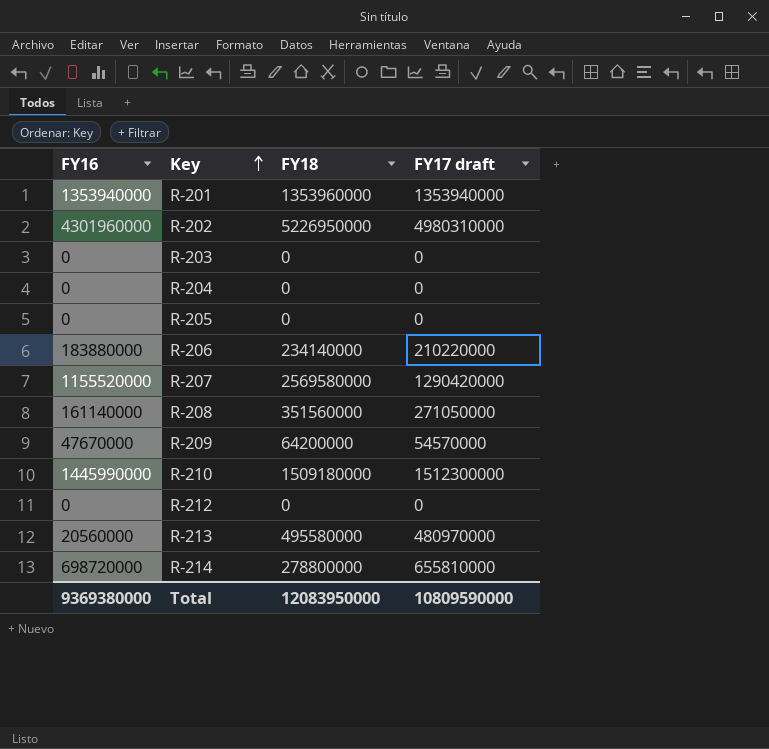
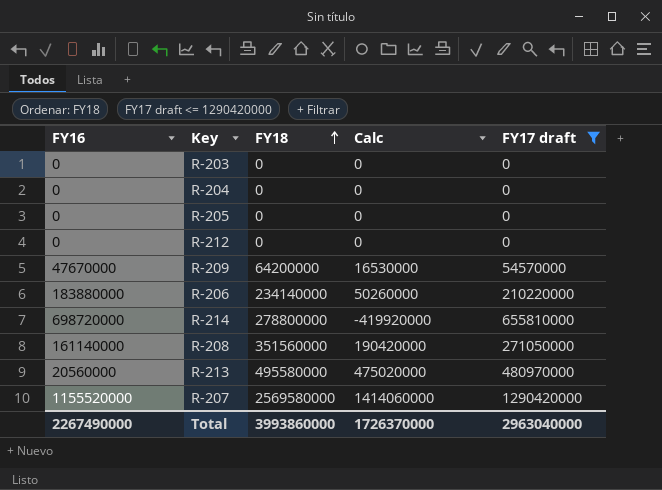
filter: none -> FY17 draft <= 1290420000
row order: Key ascending -> FY18 ascending
column Calc | formula: none -> [FY18] - [FY16]
Total | FY16: 9369380000 -> 2267490000
Total | FY18: 12083950000 -> 3993860000
Total | FY17 draft: 10809590000 -> 2963040000

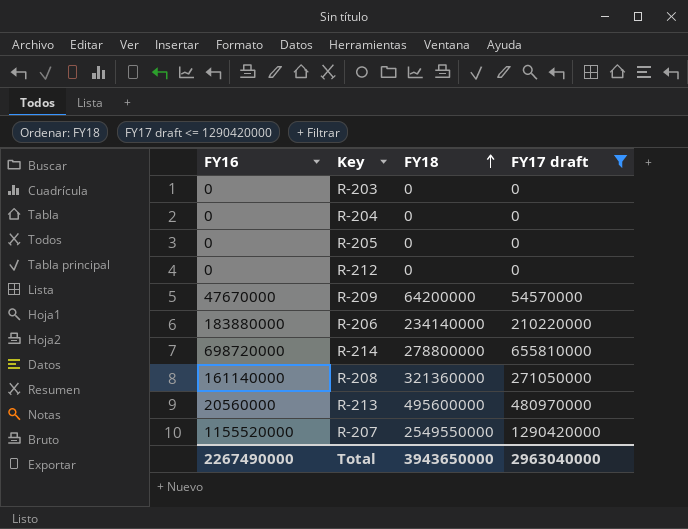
column Calc | formula: [FY18] - [FY16] -> none
R-208 | FY18: 351560000 -> 321360000
R-213 | FY18: 495580000 -> 495600000
R-207 | FY18: 2569580000 -> 2549550000
Total | FY18: 3993860000 -> 3943650000

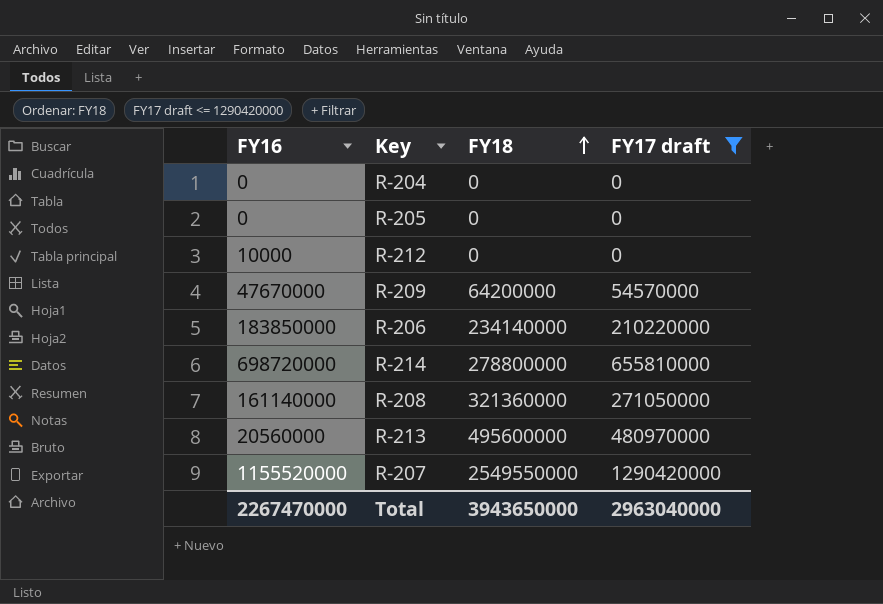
row R-203: 0 | 0 | 0 -> none
R-212 | FY16: 0 -> 10000
R-206 | FY16: 183880000 -> 183850000
Total | FY16: 2267490000 -> 2267470000

